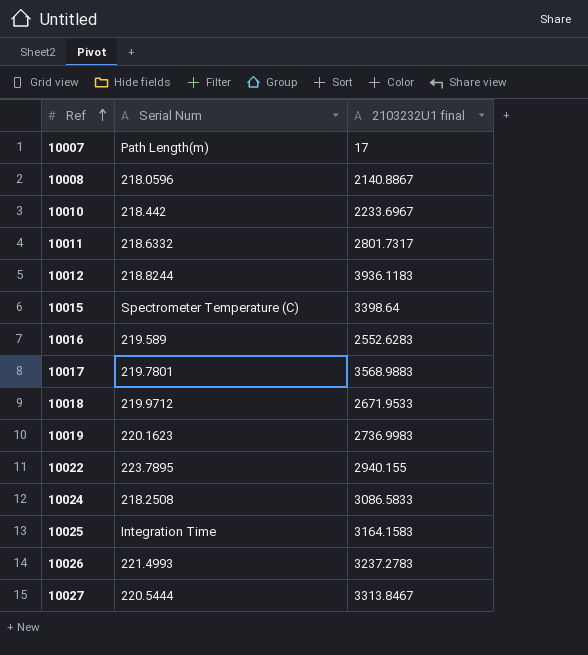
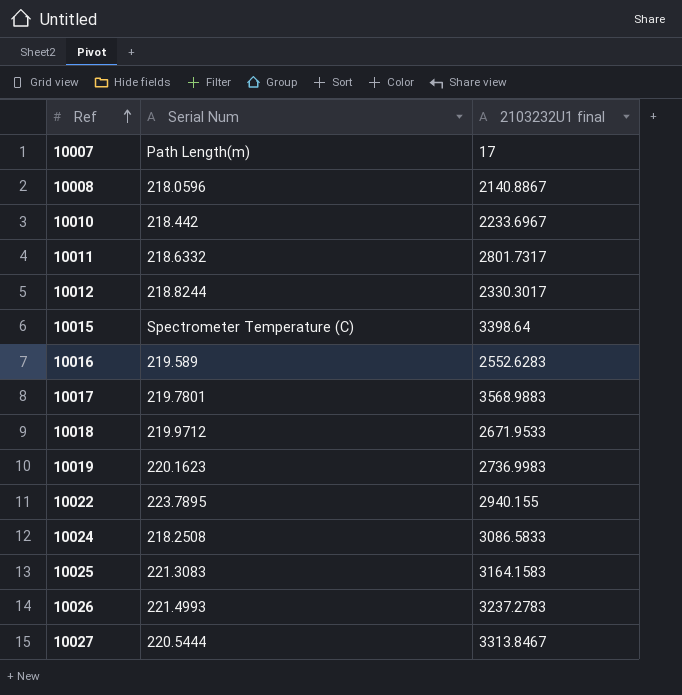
10012 | 2103232U1 final: 3936.1183 -> 2330.3017
10025 | Serial Num: Integration Time -> 221.3083

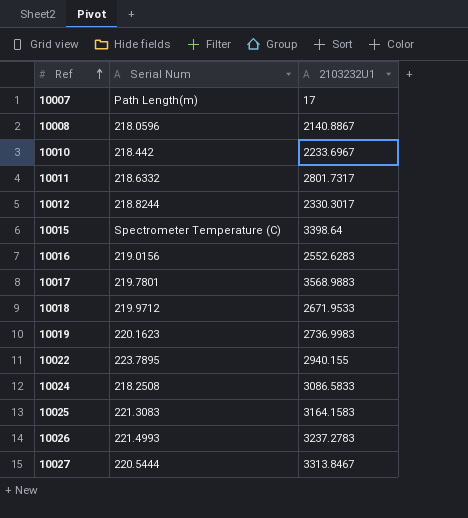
column name: 2103232U1 final -> 2103232U1
10016 | Serial Num: 219.589 -> 219.0156

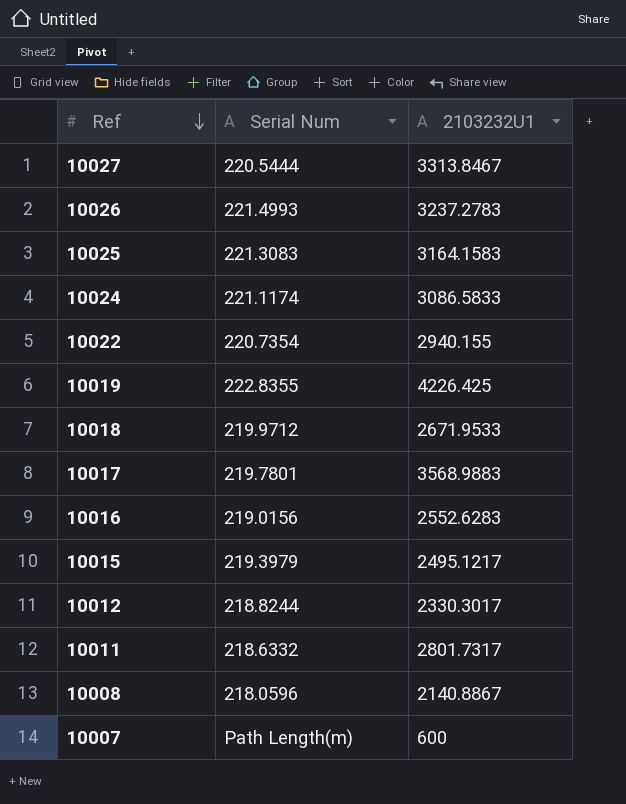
row order: Ref ascending -> Ref descending
row 10010: 218.442 | 2233.6967 -> none
10024 | Serial Num: 218.2508 -> 221.1174
10022 | Serial Num: 223.7895 -> 220.7354
10019 | Serial Num: 220.1623 -> 222.8355
10019 | 2103232U1: 2736.9983 -> 4226.425
10015 | Serial Num: Spectrometer Temperature (C) -> 219.3979
10015 | 2103232U1: 3398.64 -> 2495.1217
10007 | 2103232U1: 17 -> 600

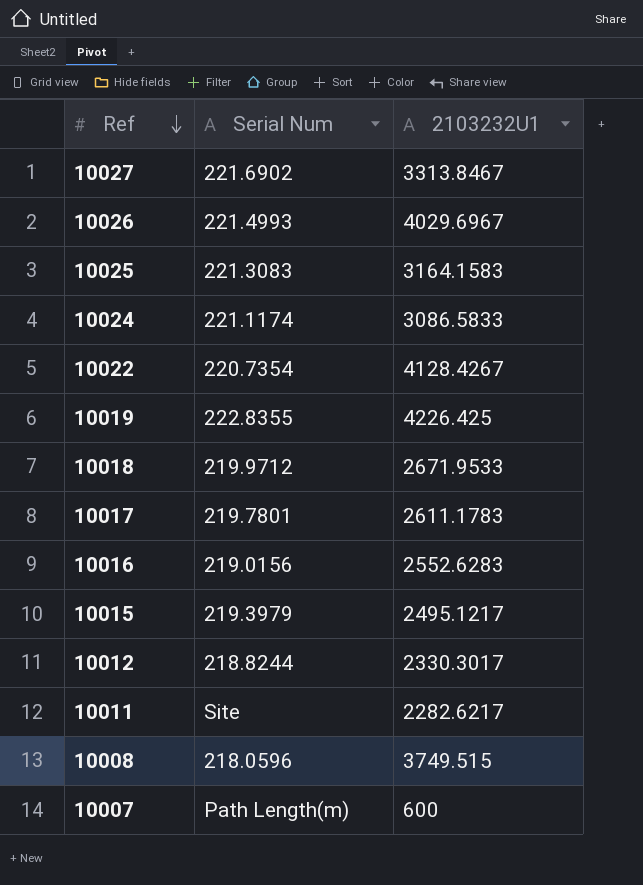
10027 | Serial Num: 220.5444 -> 221.6902
10026 | 2103232U1: 3237.2783 -> 4029.6967
10022 | 2103232U1: 2940.155 -> 4128.4267
10017 | 2103232U1: 3568.9883 -> 2611.1783
10011 | Serial Num: 218.6332 -> Site
10011 | 2103232U1: 2801.7317 -> 2282.6217
10008 | 2103232U1: 2140.8867 -> 3749.515

